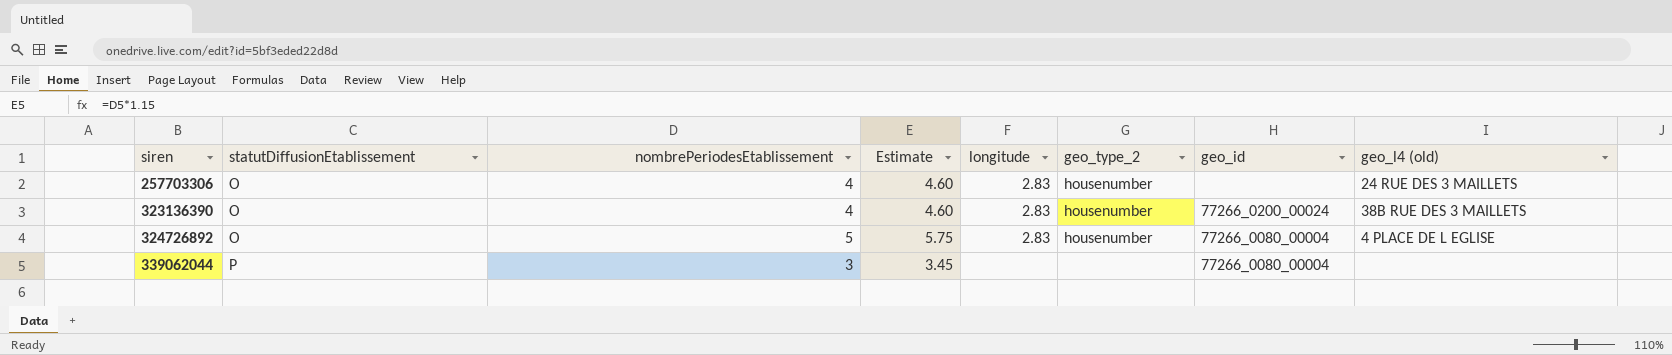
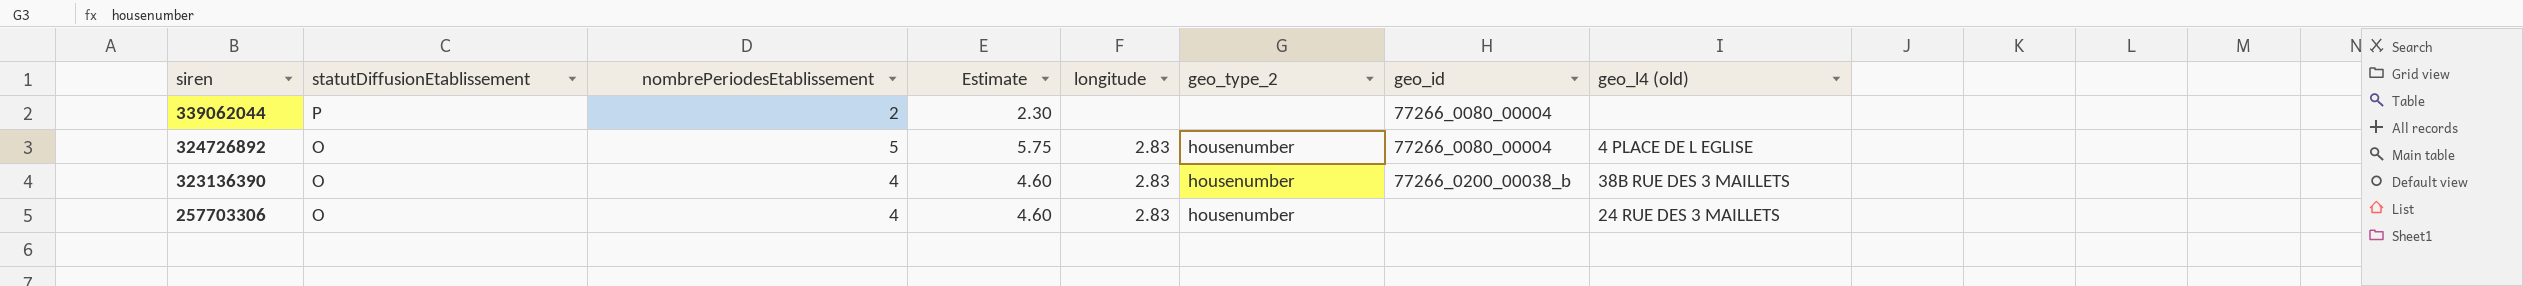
row order: siren ascending -> siren descending
339062044 | nombrePeriodesEtablissement: 3 -> 2
339062044 | Estimate: 3.45 -> 2.30
323136390 | geo_id: 77266_0200_00024 -> 77266_0200_00038_b

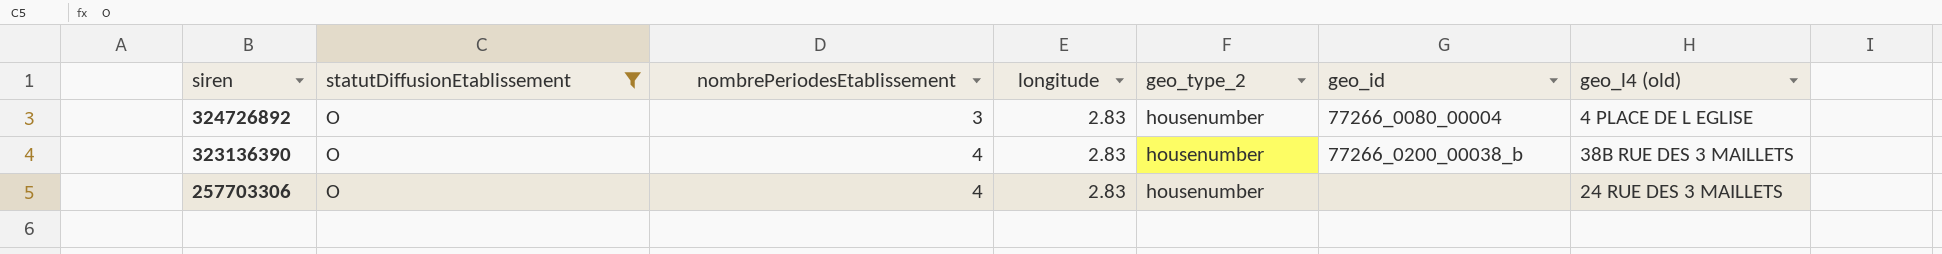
filter: none -> statutDiffusionEtablissement = O
column Estimate | formula: [nombrePeriodesEtablissement] * 1.15 -> none
324726892 | nombrePeriodesEtablissement: 5 -> 3

